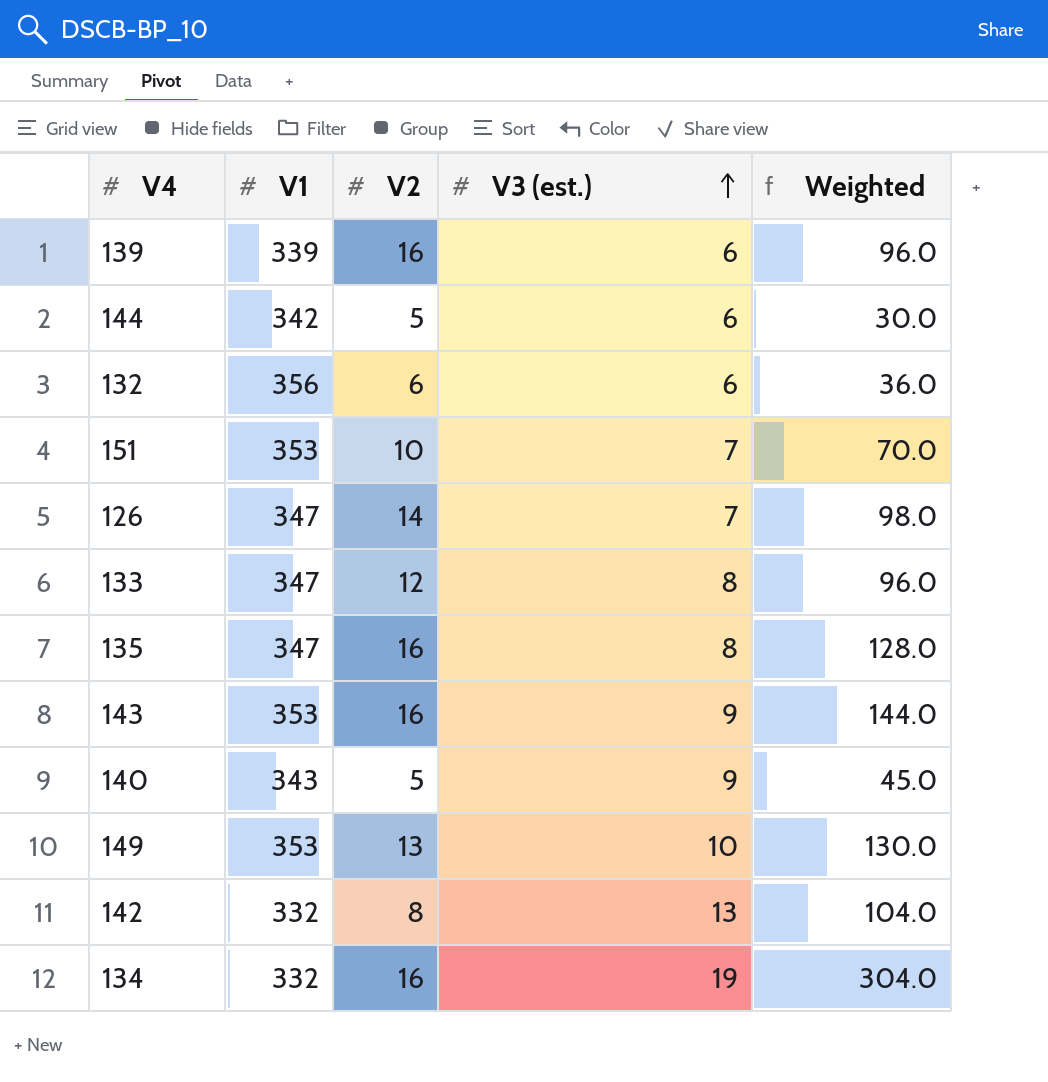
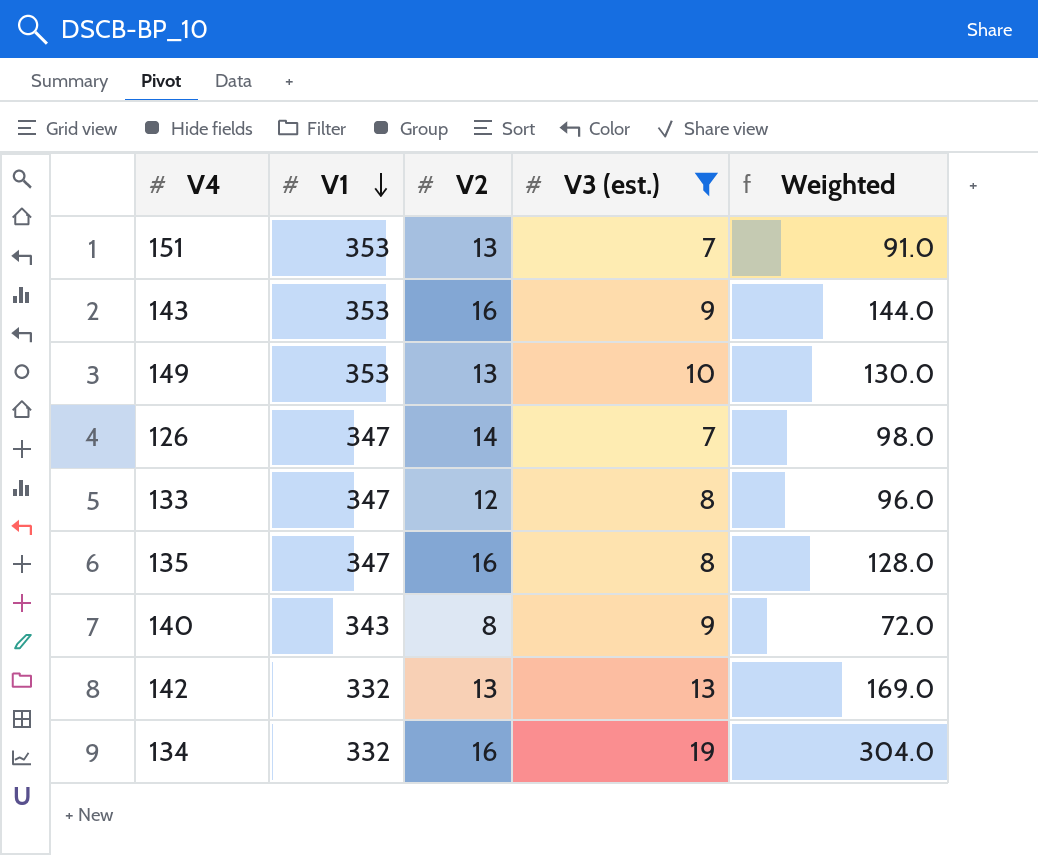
filter: none -> V3 (est.) != 6
row order: V3 (est.) ascending -> V1 descending
151 | V2: 10 -> 13
151 | Weighted: 70.0 -> 91.0
140 | V2: 5 -> 8
140 | Weighted: 45.0 -> 72.0
142 | V2: 8 -> 13
142 | Weighted: 104.0 -> 169.0

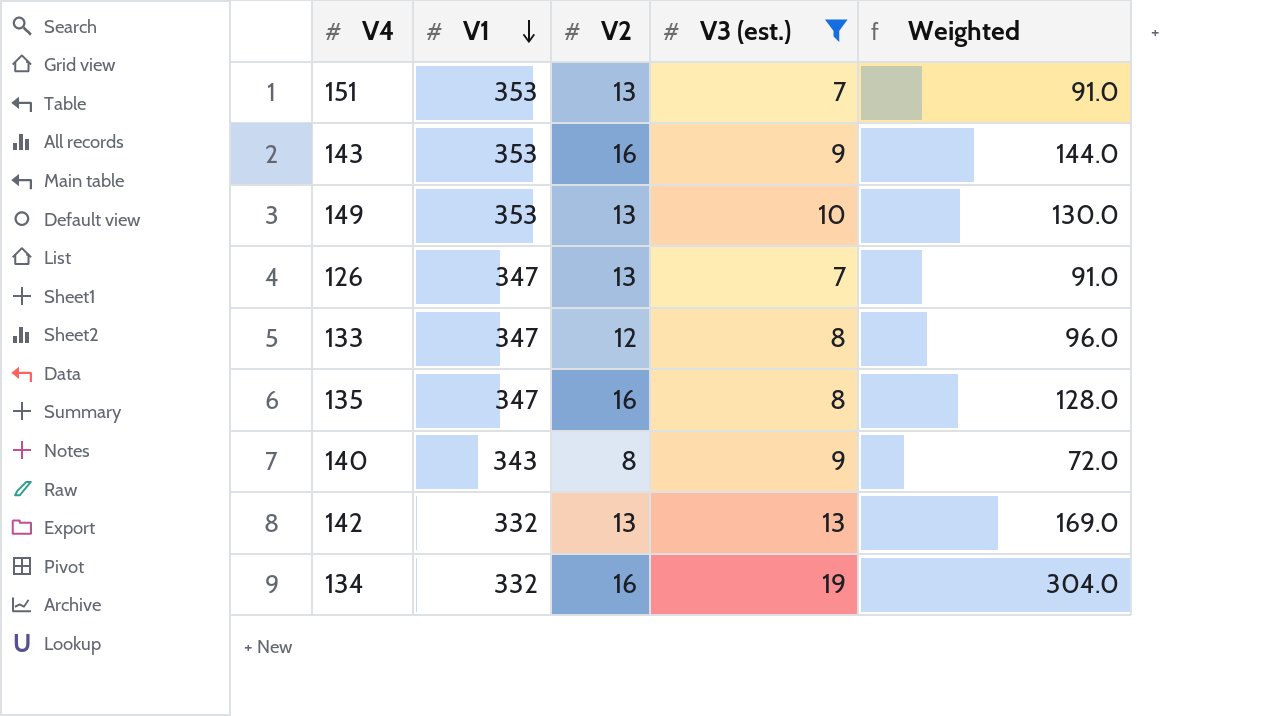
126 | V2: 14 -> 13
126 | Weighted: 98.0 -> 91.0

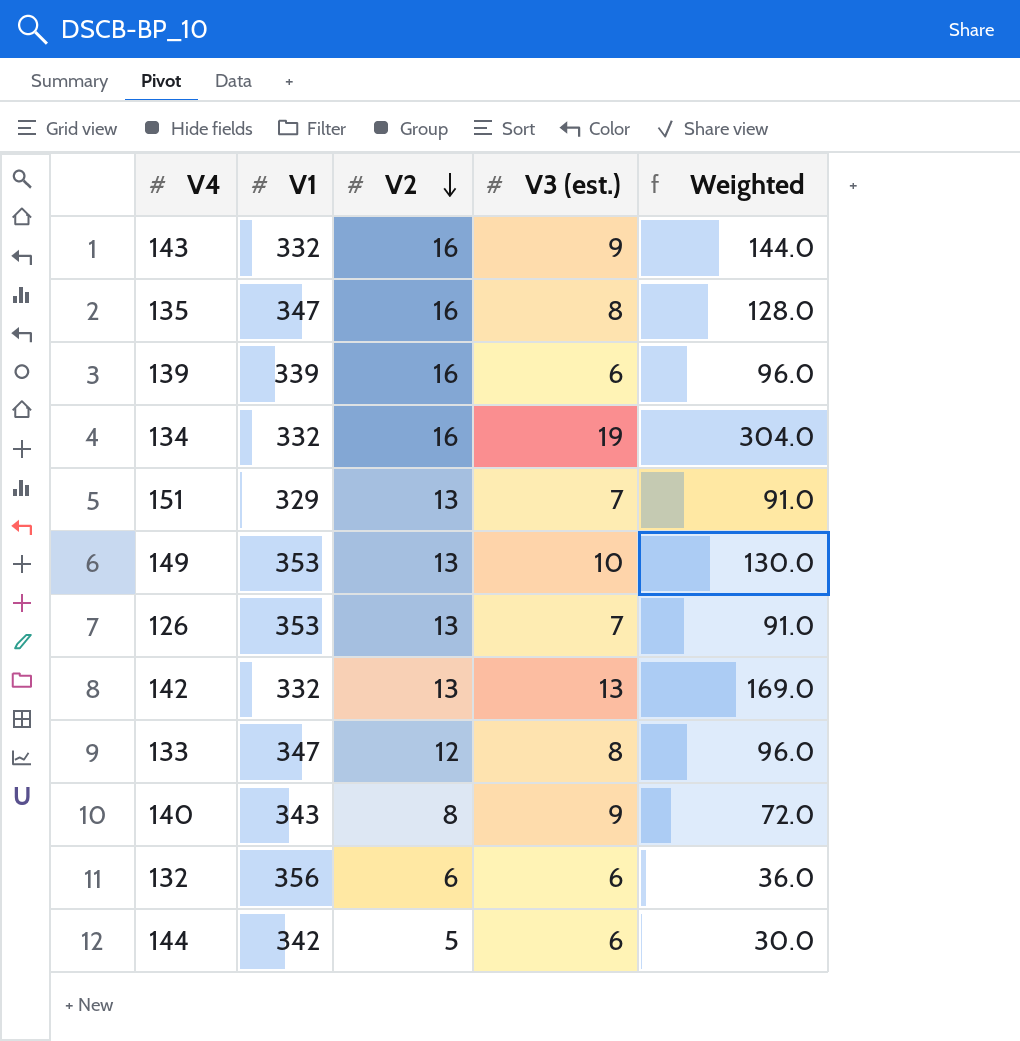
filter: V3 (est.) != 6 -> none
row order: V1 descending -> V2 descending
143 | V1: 353 -> 332
151 | V1: 353 -> 329
126 | V1: 347 -> 353

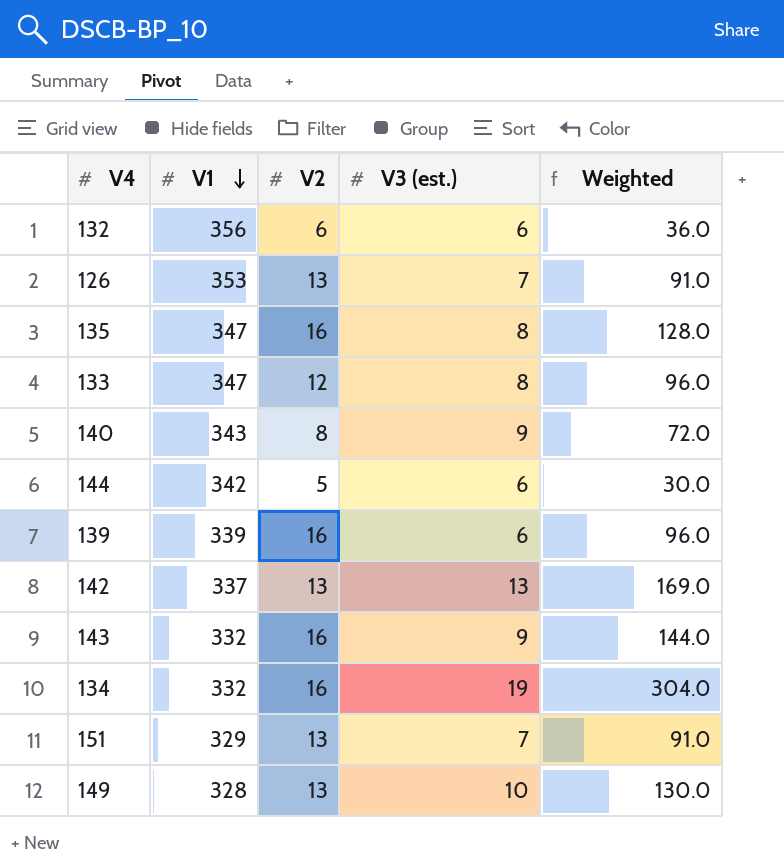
row order: V2 descending -> V1 descending
142 | V1: 332 -> 337
149 | V1: 353 -> 328

